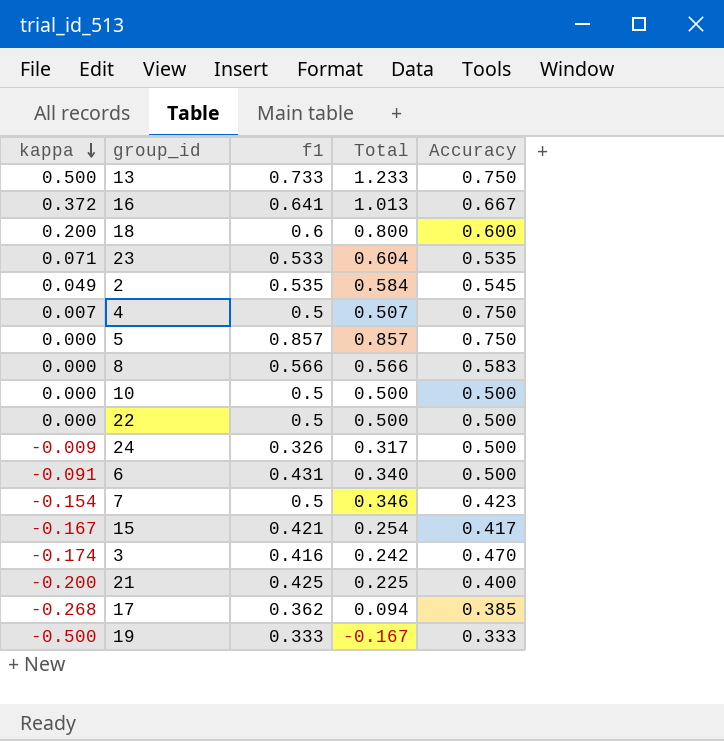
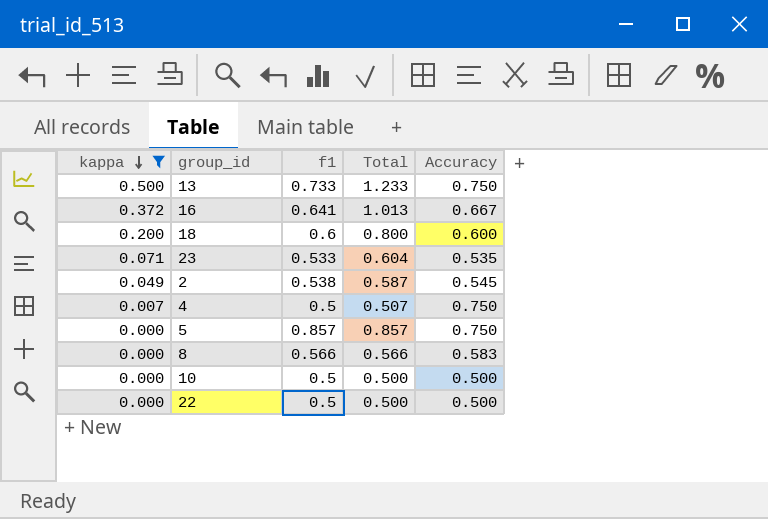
filter: none -> kappa >= 0.000
2 | f1: 0.535 -> 0.538
2 | Total: 0.584 -> 0.587

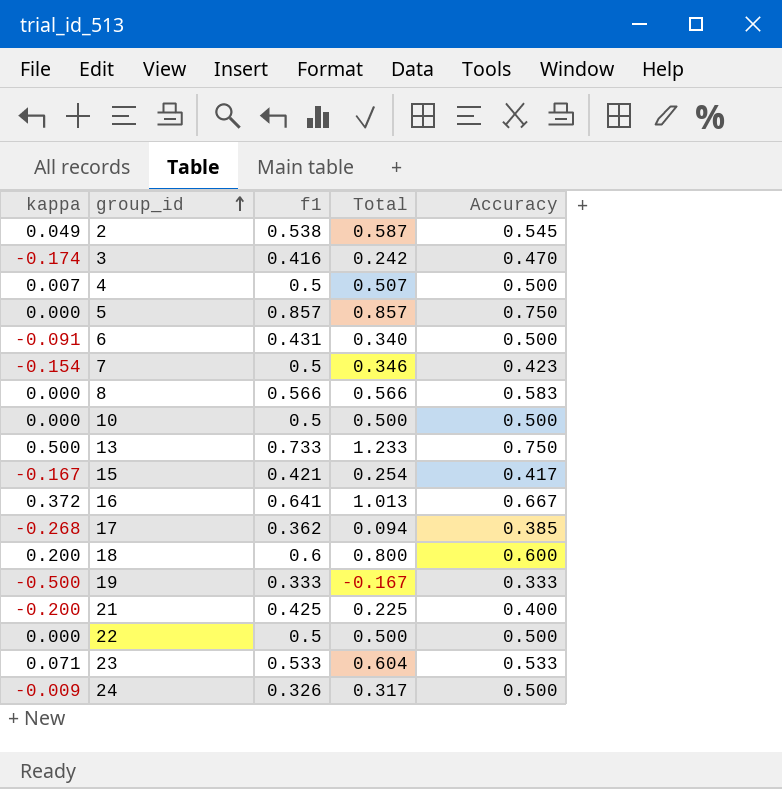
filter: kappa >= 0.000 -> none
row order: kappa descending -> group_id ascending
4 | Accuracy: 0.750 -> 0.500
23 | Accuracy: 0.535 -> 0.533

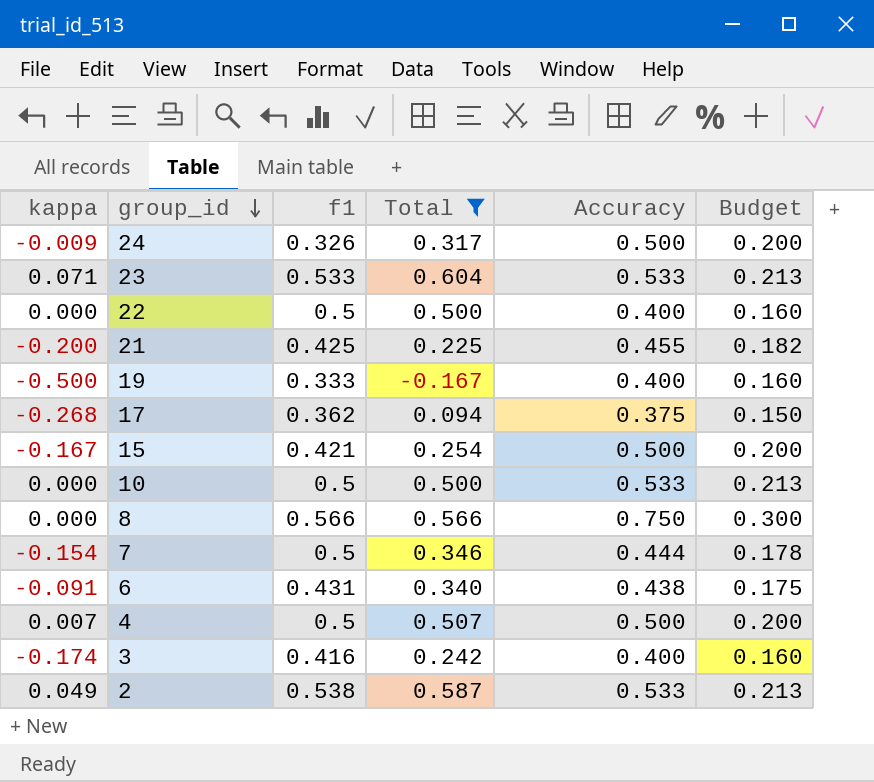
filter: none -> Total <= 0.604
row order: group_id ascending -> group_id descending
column Budget | formula: none -> [Accuracy] * 0.4
22 | Accuracy: 0.500 -> 0.400
21 | Accuracy: 0.400 -> 0.455
19 | Accuracy: 0.333 -> 0.400
17 | Accuracy: 0.385 -> 0.375
15 | Accuracy: 0.417 -> 0.500
10 | Accuracy: 0.500 -> 0.533
8 | Accuracy: 0.583 -> 0.750
7 | Accuracy: 0.423 -> 0.444
6 | Accuracy: 0.500 -> 0.438
3 | Accuracy: 0.470 -> 0.400
2 | Accuracy: 0.545 -> 0.533

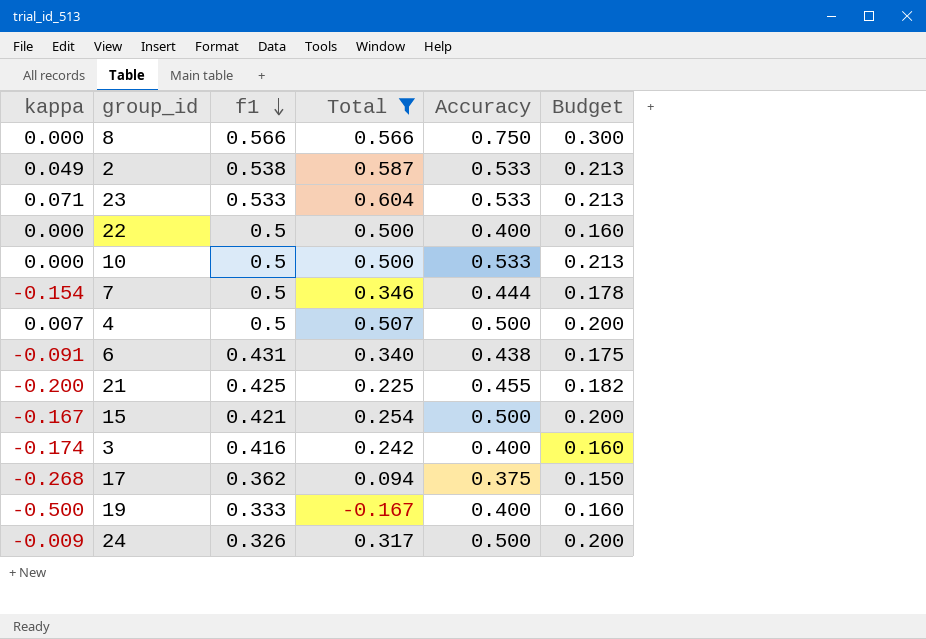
row order: group_id descending -> f1 descending

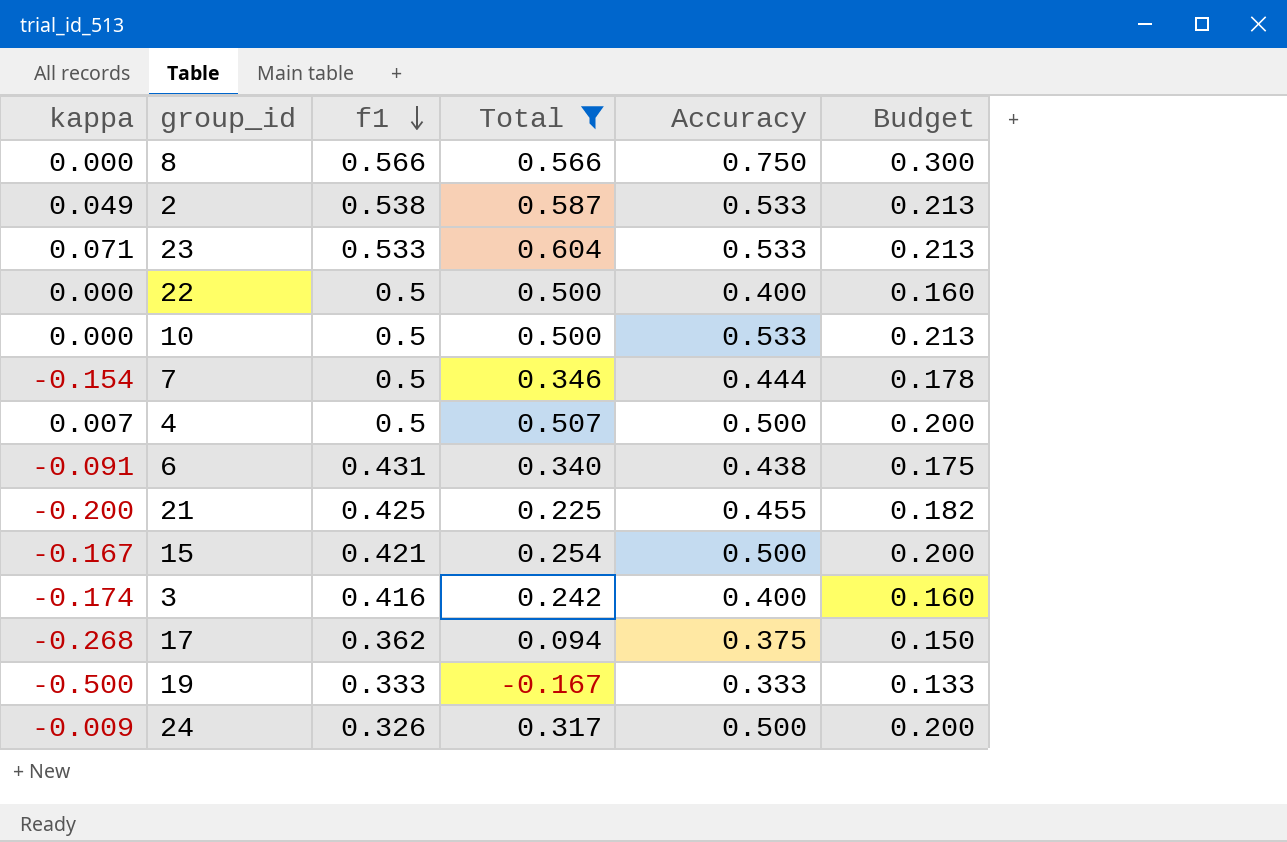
19 | Accuracy: 0.400 -> 0.333
19 | Budget: 0.160 -> 0.133

